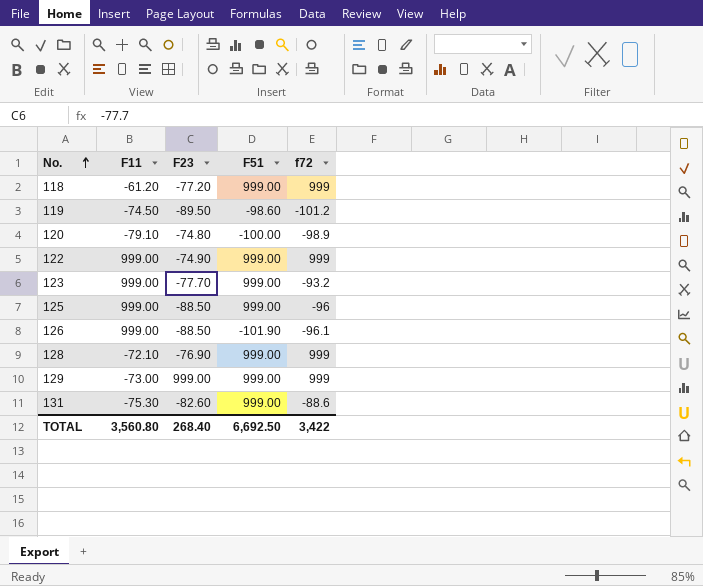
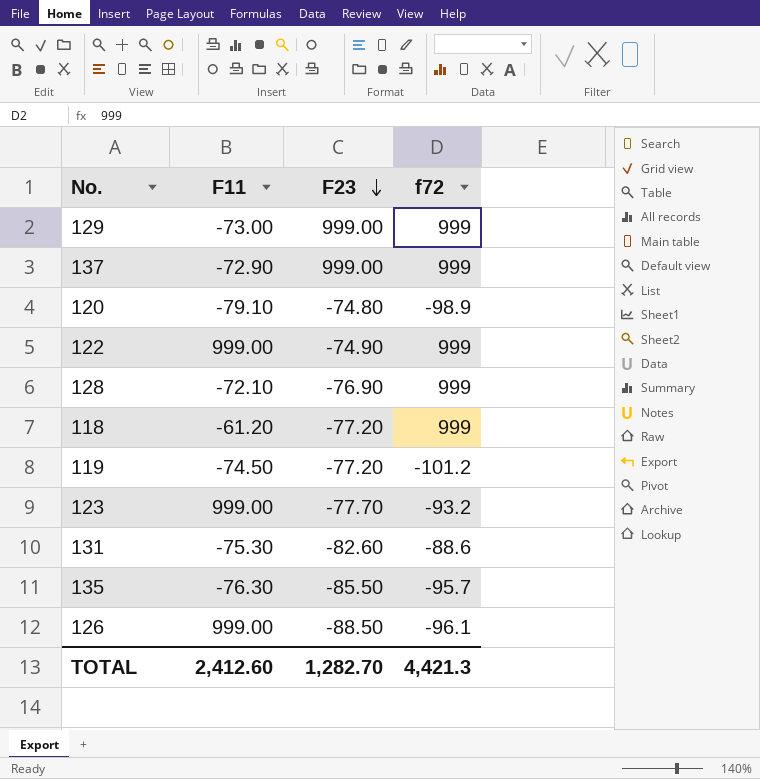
row order: No. ascending -> F23 descending
column F51 | position: 4 -> none
row 125: 999.00 | -88.50 | 999.00 | -96 -> none
row 137: none -> -72.90 | 999.00 | 999
119 | F23: -89.50 -> -77.20
row 135: none -> -76.30 | -85.50 | -95.7
TOTAL | F11: 3,560.80 -> 2,412.60
TOTAL | F23: 268.40 -> 1,282.70
TOTAL | f72: 3,422 -> 4,421.3

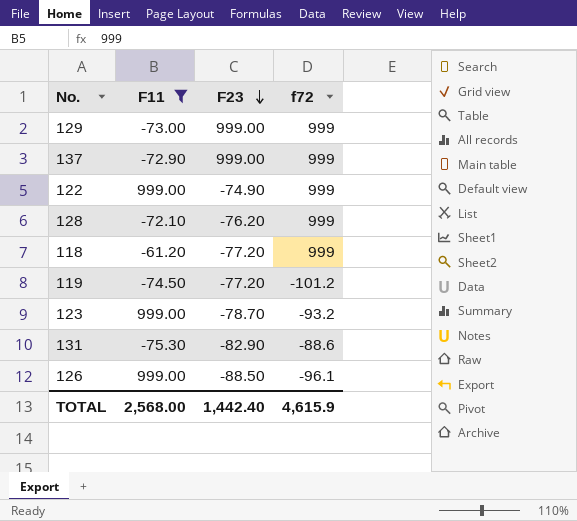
filter: none -> F11 >= -75.30
128 | F23: -76.90 -> -76.20
123 | F23: -77.70 -> -78.70
131 | F23: -82.60 -> -82.90
TOTAL | F11: 2,412.60 -> 2,568.00
TOTAL | F23: 1,282.70 -> 1,442.40
TOTAL | f72: 4,421.3 -> 4,615.9

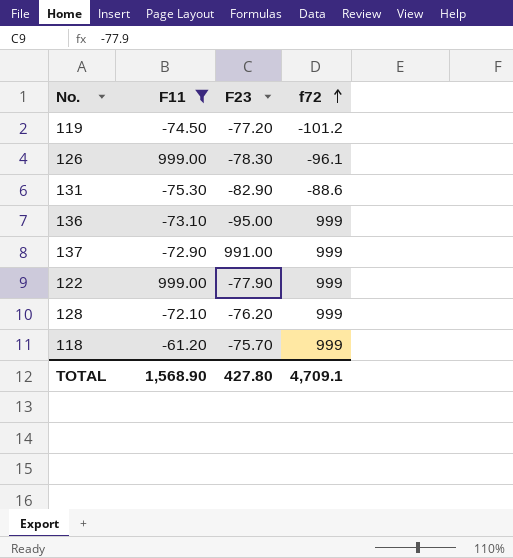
row order: F23 descending -> f72 ascending
row 129: -73.00 | 999.00 | 999 -> none
row 123: 999.00 | -78.70 | -93.2 -> none
126 | F23: -88.50 -> -78.30
row 136: none -> -73.10 | -95.00 | 999
137 | F23: 999.00 -> 991.00
122 | F23: -74.90 -> -77.90
118 | F23: -77.20 -> -75.70
TOTAL | F11: 2,568.00 -> 1,568.90
TOTAL | F23: 1,442.40 -> 427.80
TOTAL | f72: 4,615.9 -> 4,709.1

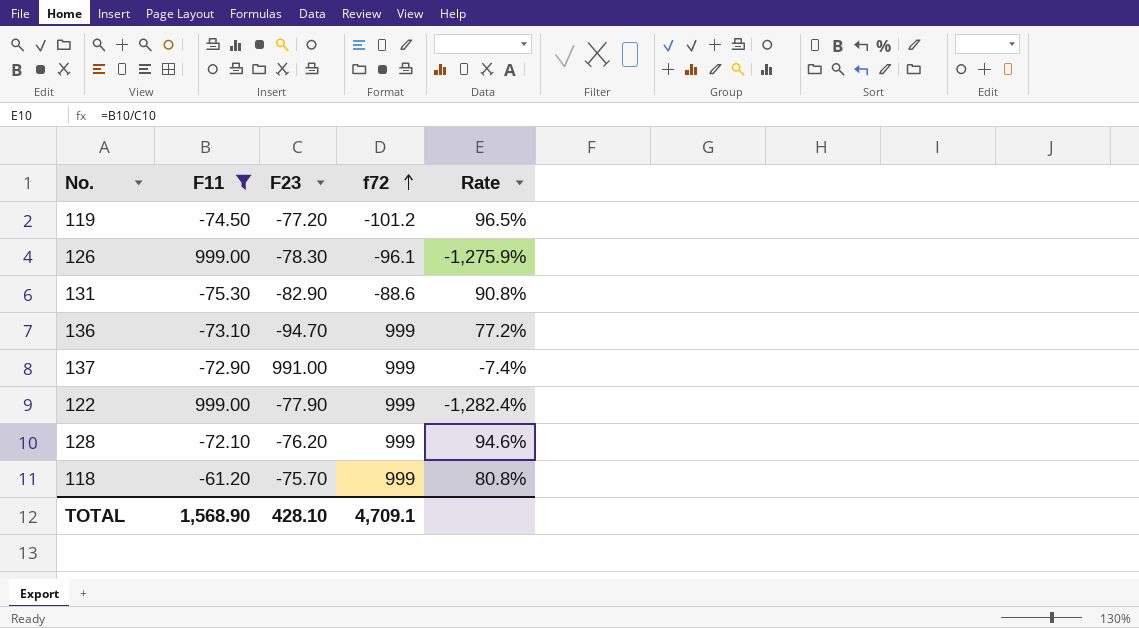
column Rate | formula: none -> [F11] / [F23]
136 | F23: -95.00 -> -94.70
TOTAL | F23: 427.80 -> 428.10

